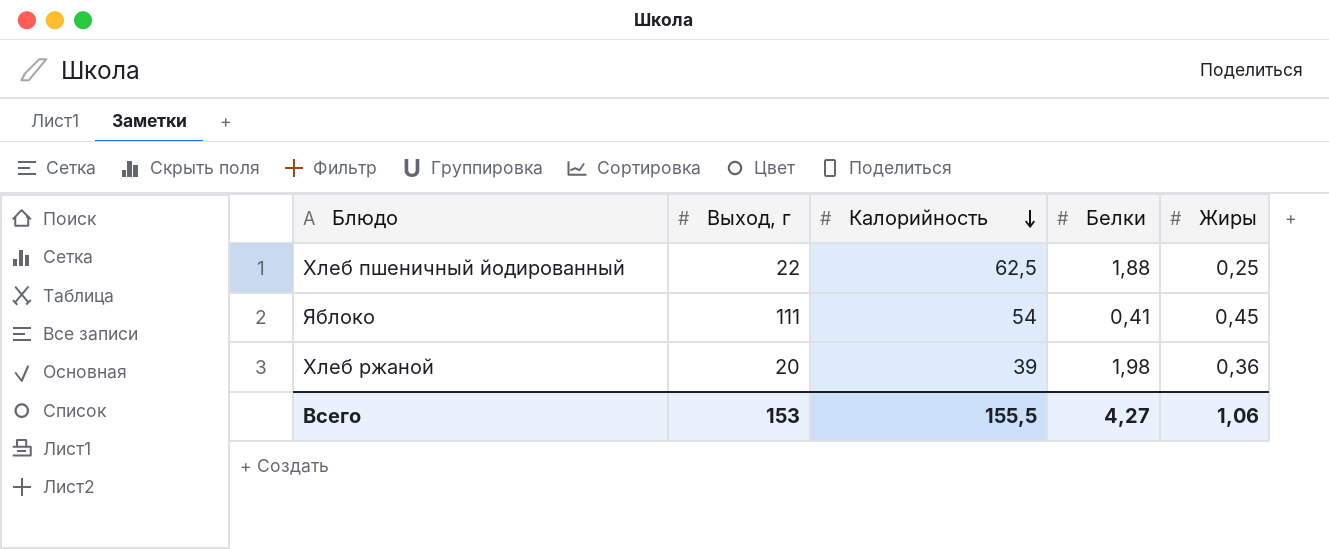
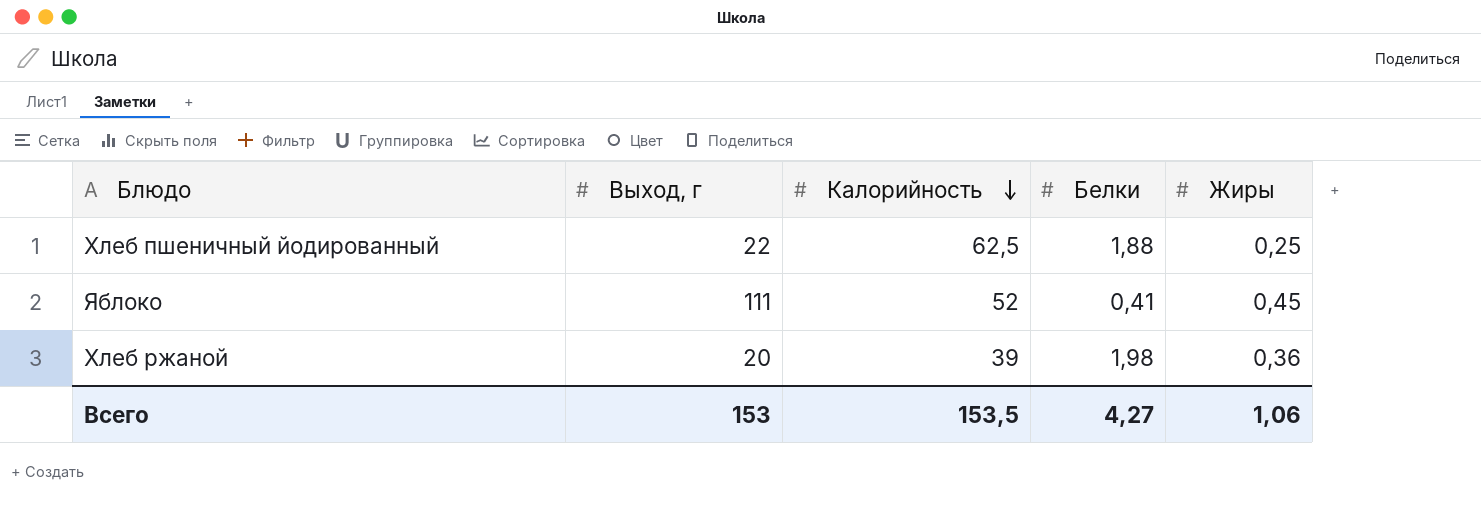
Яблоко | Калорийность: 54 -> 52
Всего | Калорийность: 155,5 -> 153,5

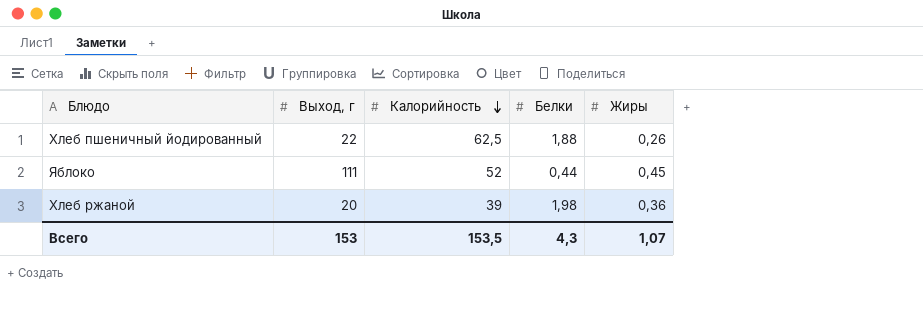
Хлеб пшеничный йодированный | Жиры: 0,25 -> 0,26
Яблоко | Белки: 0,41 -> 0,44
Всего | Белки: 4,27 -> 4,3
Всего | Жиры: 1,06 -> 1,07

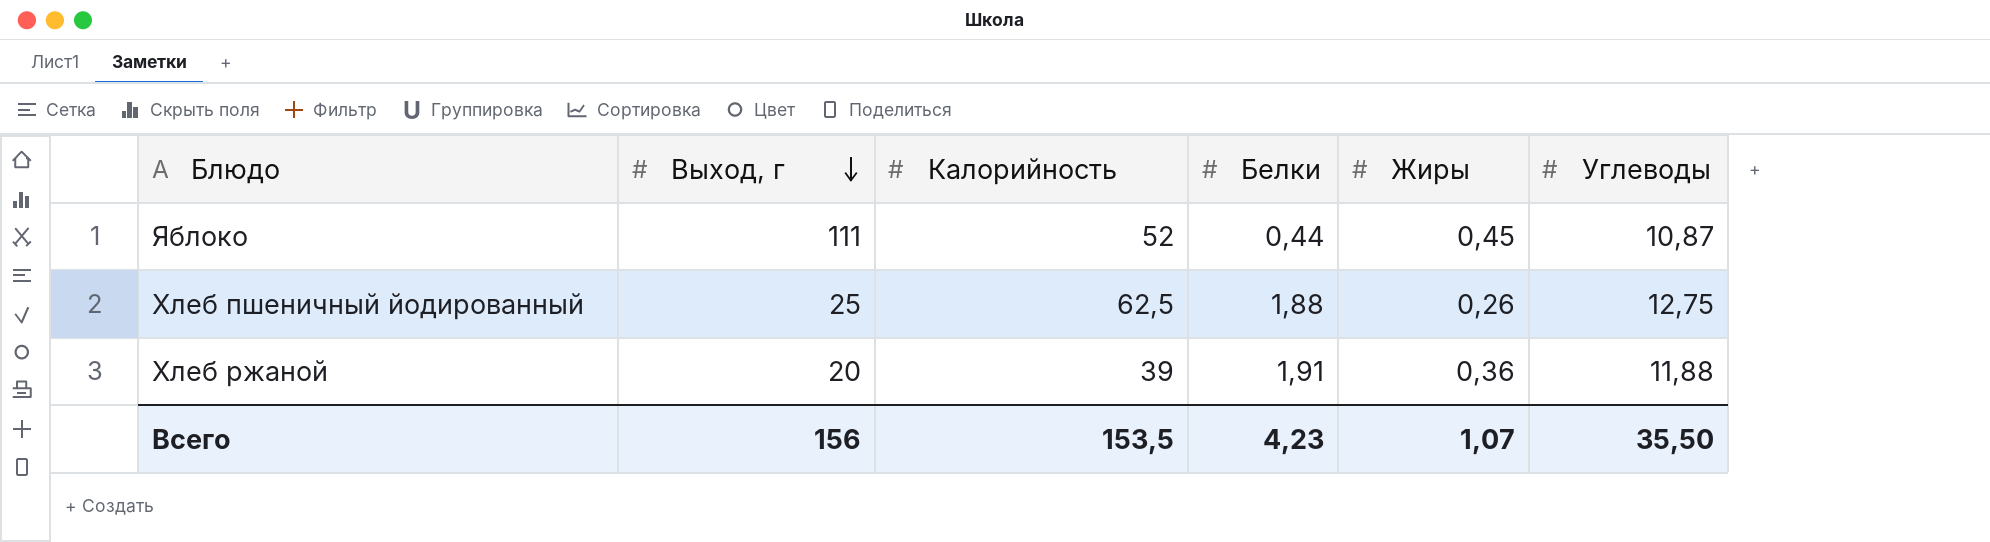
row order: Калорийность descending -> Выход, г descending
column Углеводы | position: none -> 6
Хлеб пшеничный йодированный | Выход, г: 22 -> 25
Хлеб ржаной | Белки: 1,98 -> 1,91
Всего | Выход, г: 153 -> 156
Всего | Белки: 4,3 -> 4,23

